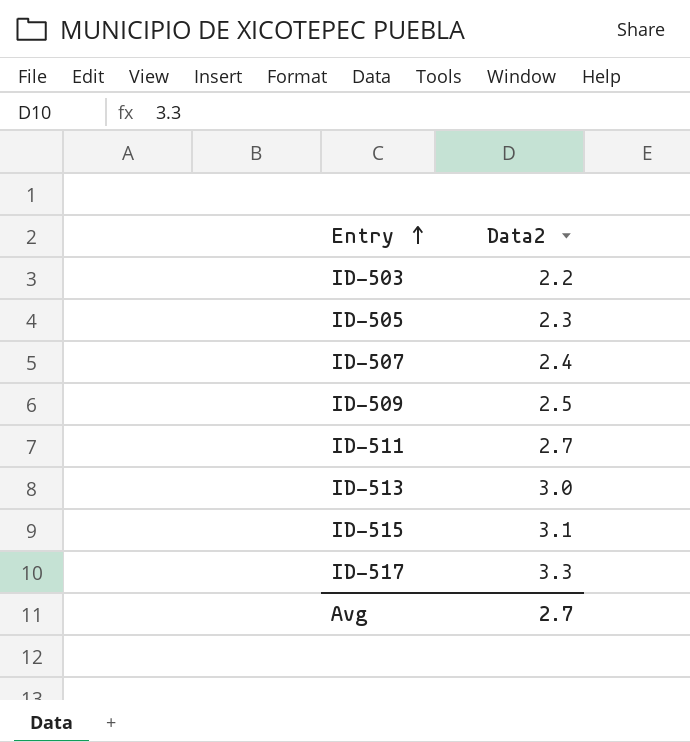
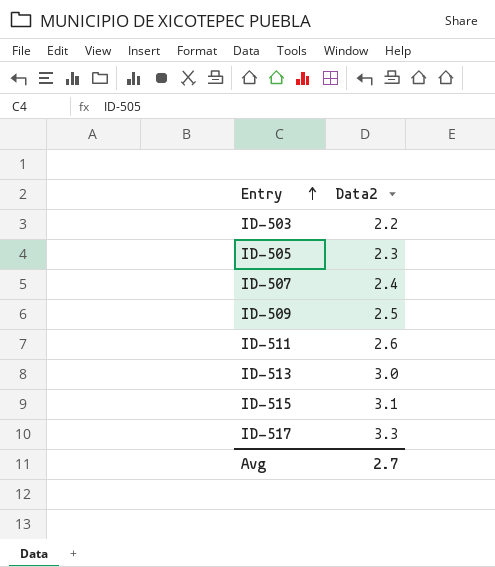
ID-511 | Data2: 2.7 -> 2.6

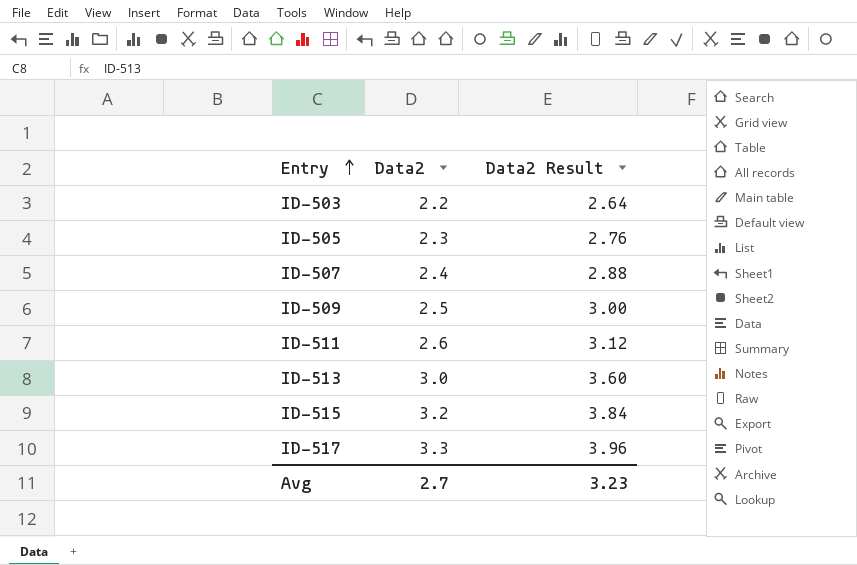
column Data2 Result | formula: none -> [Data2] * 1.2
ID-515 | Data2: 3.1 -> 3.2

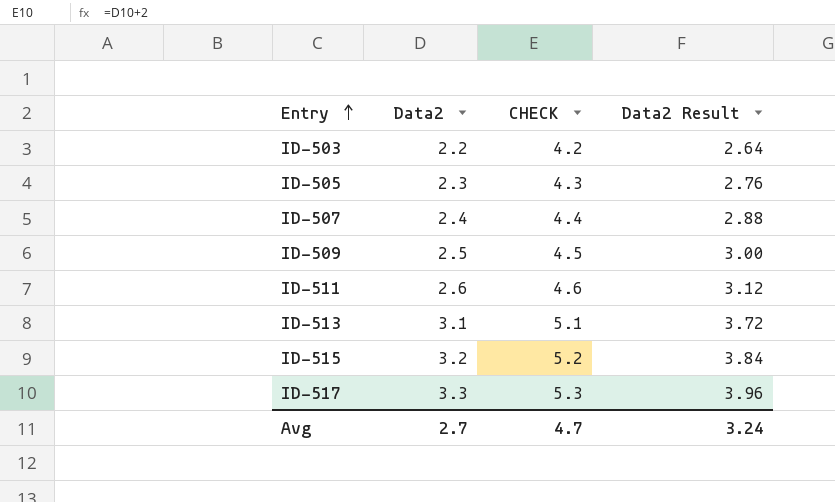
column CHECK | formula: none -> [Data2] + 2
ID-513 | Data2: 3.0 -> 3.1
ID-513 | Data2 Result: 3.60 -> 3.72
Avg | Data2 Result: 3.23 -> 3.24

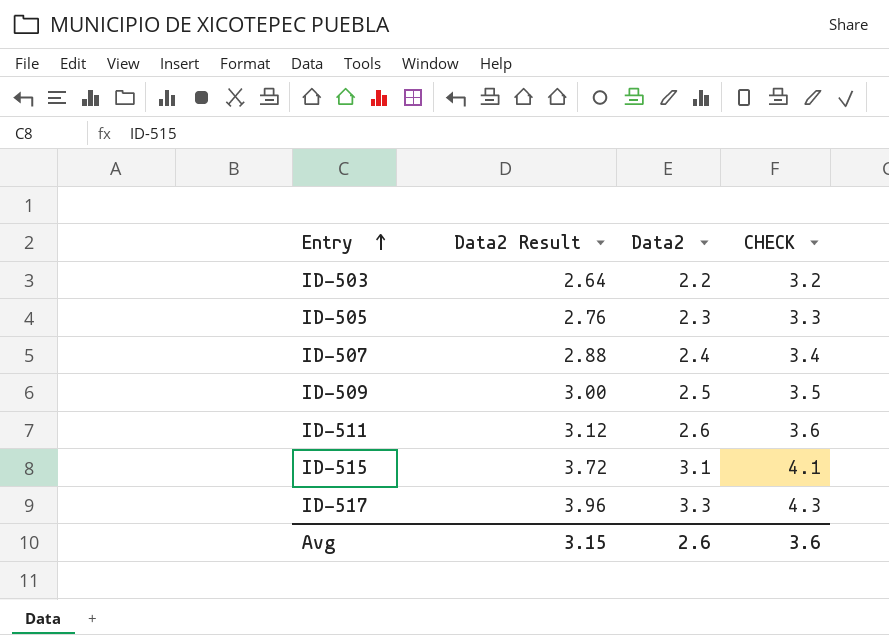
column Data2 Result | position: 4 -> 2
column CHECK | formula: [Data2] + 2 -> [Data2] + 1
row ID-513: 3.1 | 5.1 | 3.72 -> none
ID-515 | Data2 Result: 3.84 -> 3.72
ID-515 | Data2: 3.2 -> 3.1
Avg | Data2 Result: 3.24 -> 3.15
Avg | Data2: 2.7 -> 2.6
Avg | CHECK: 4.7 -> 3.6

